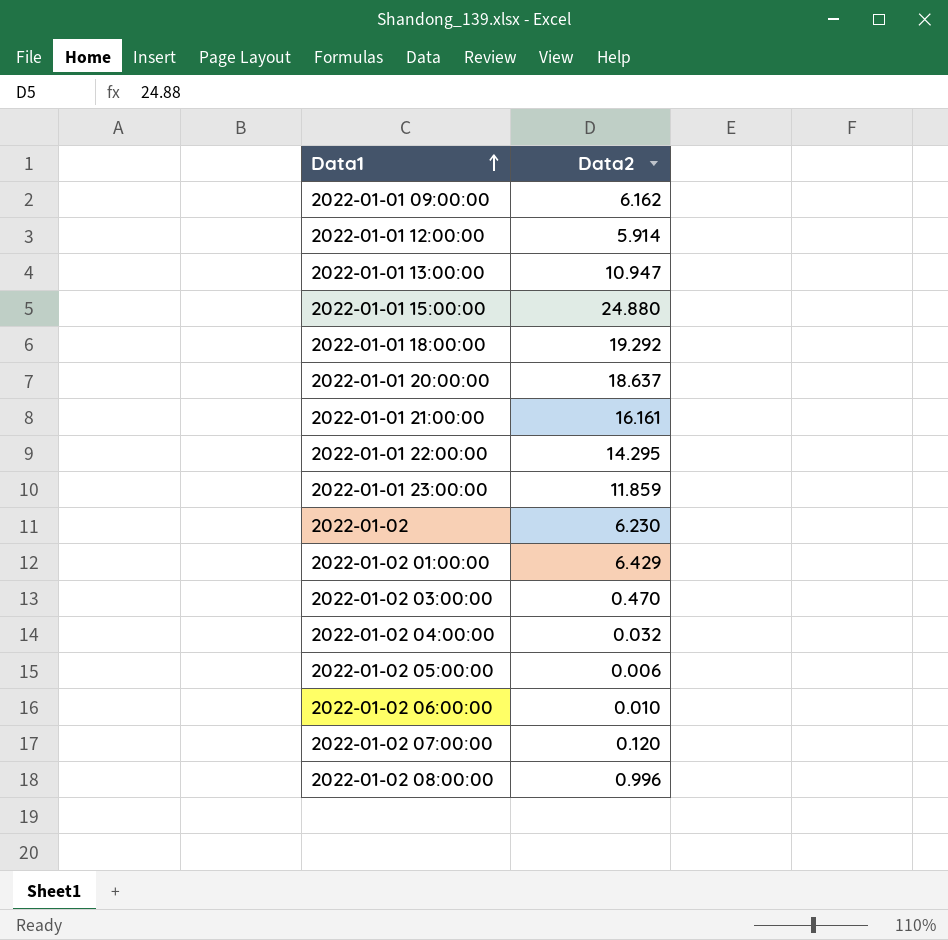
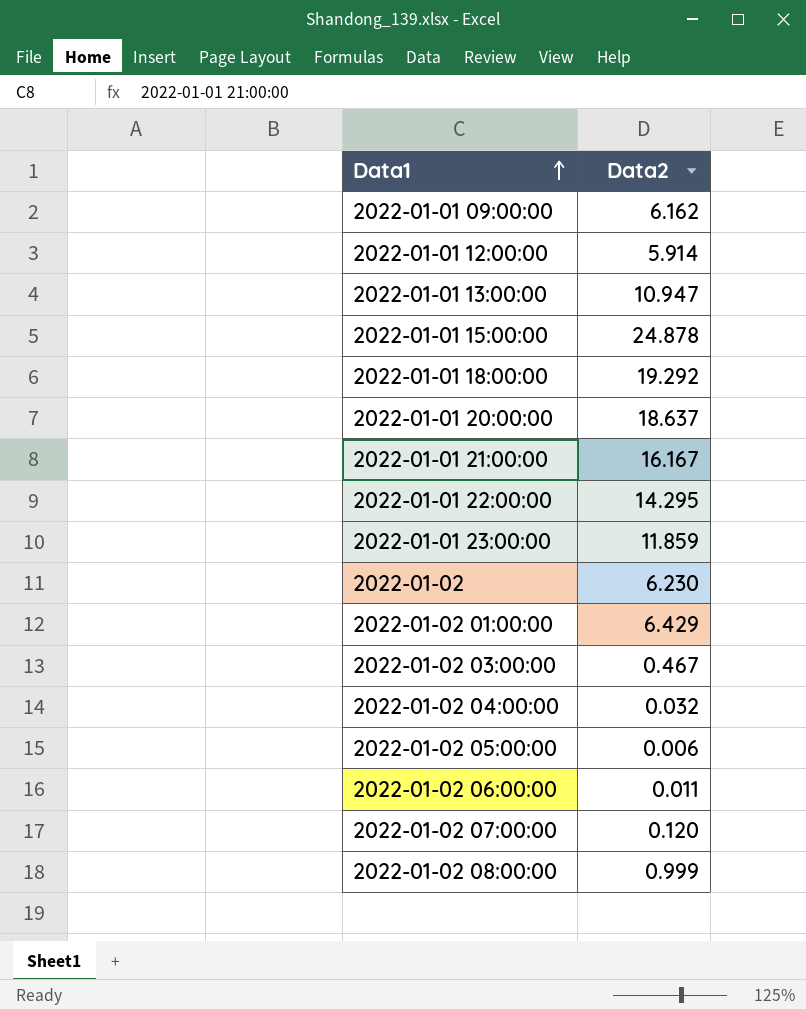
2022-01-01 15:00:00 | Data2: 24.880 -> 24.878
2022-01-01 21:00:00 | Data2: 16.161 -> 16.167
2022-01-02 03:00:00 | Data2: 0.470 -> 0.467
2022-01-02 06:00:00 | Data2: 0.010 -> 0.011
2022-01-02 08:00:00 | Data2: 0.996 -> 0.999

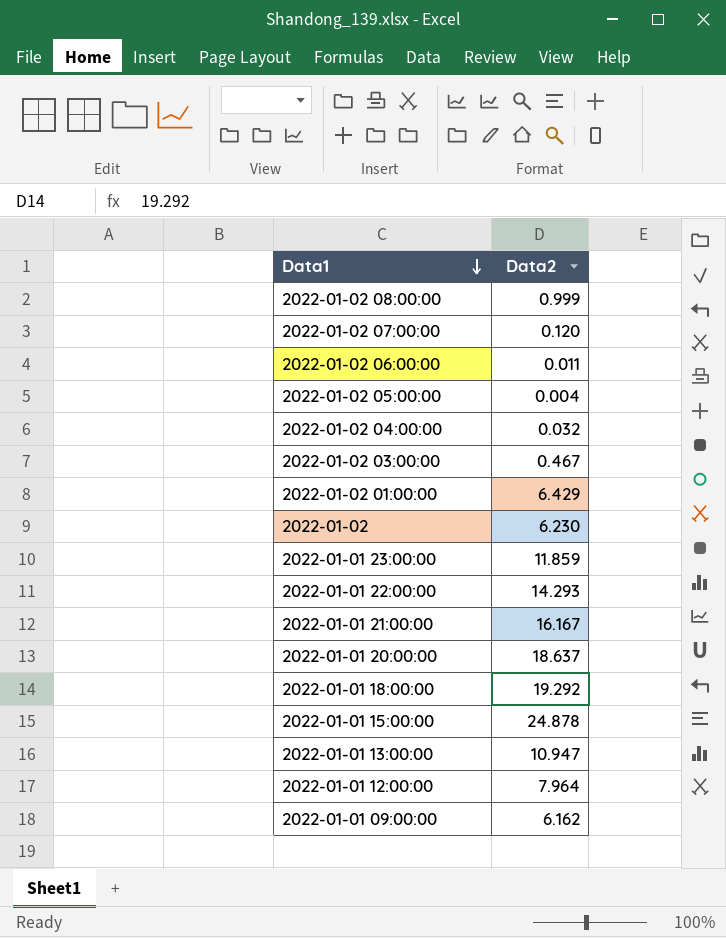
row order: Data1 ascending -> Data1 descending
2022-01-02 05:00:00 | Data2: 0.006 -> 0.004
2022-01-01 22:00:00 | Data2: 14.295 -> 14.293
2022-01-01 12:00:00 | Data2: 5.914 -> 7.964

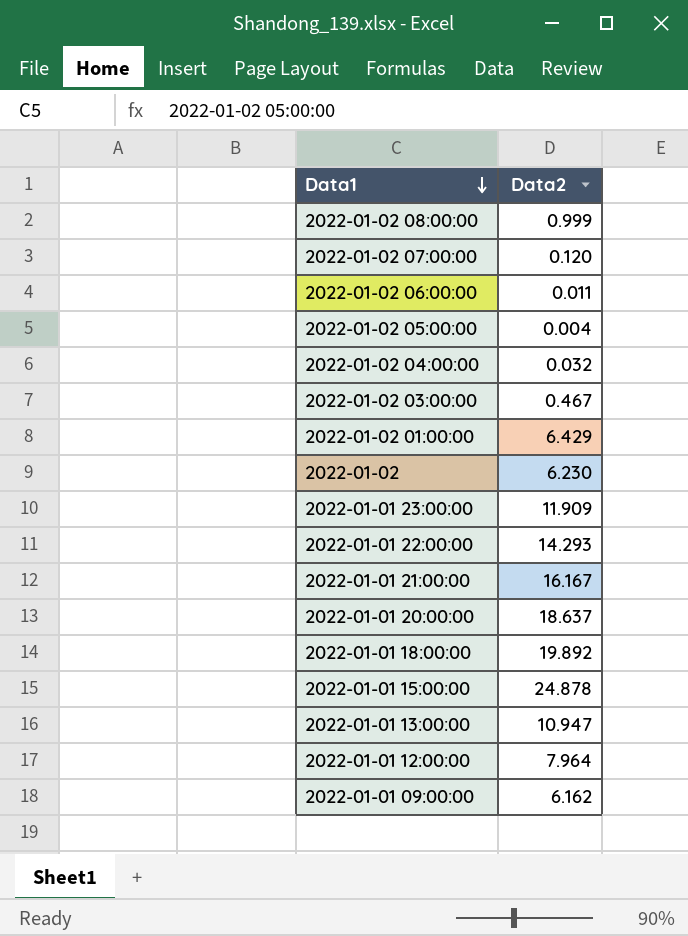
2022-01-01 23:00:00 | Data2: 11.859 -> 11.909
2022-01-01 18:00:00 | Data2: 19.292 -> 19.892

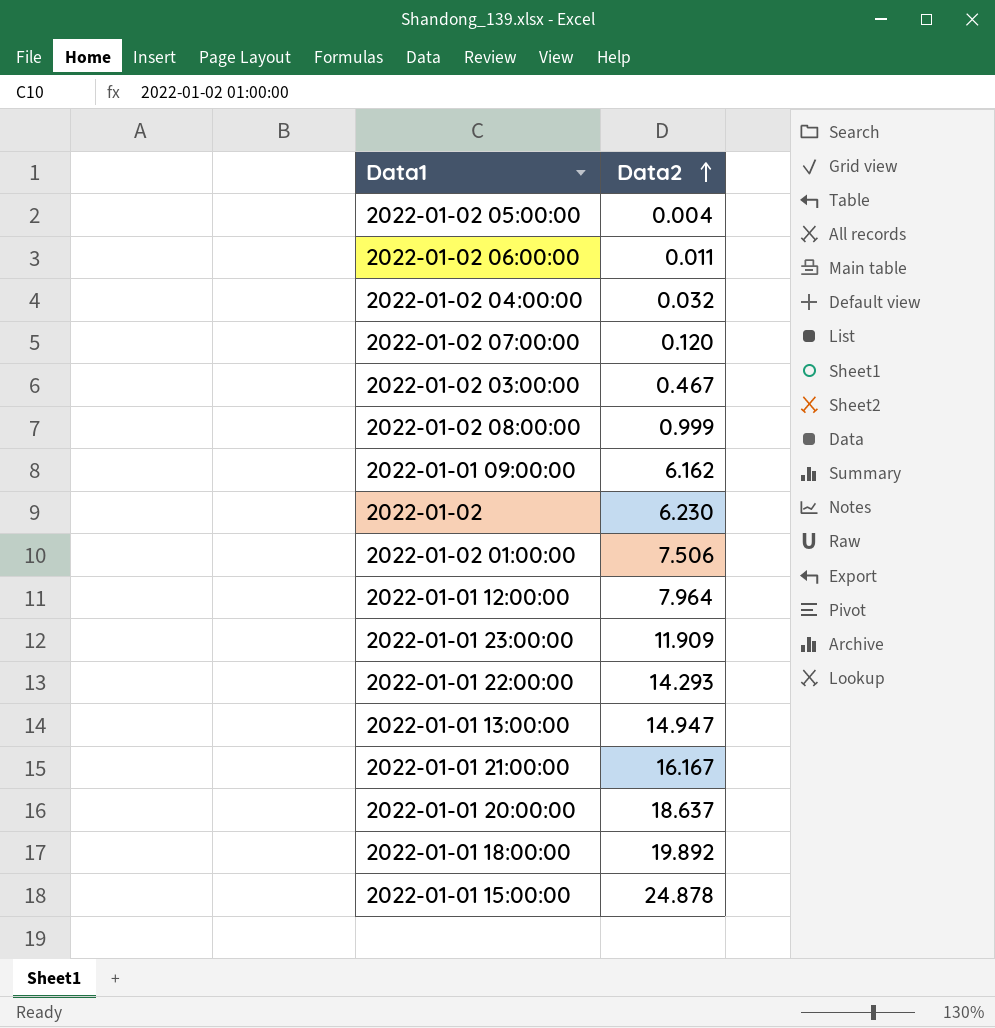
row order: Data1 descending -> Data2 ascending
2022-01-02 01:00:00 | Data2: 6.429 -> 7.506
2022-01-01 13:00:00 | Data2: 10.947 -> 14.947

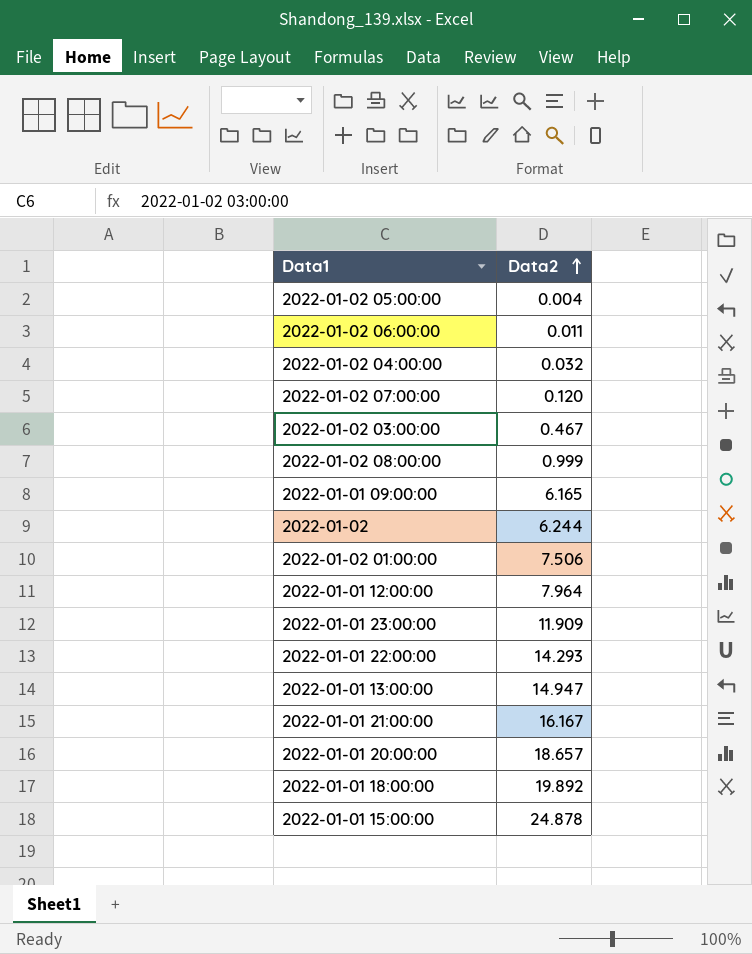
2022-01-01 09:00:00 | Data2: 6.162 -> 6.165
2022-01-02 | Data2: 6.230 -> 6.244
2022-01-01 20:00:00 | Data2: 18.637 -> 18.657

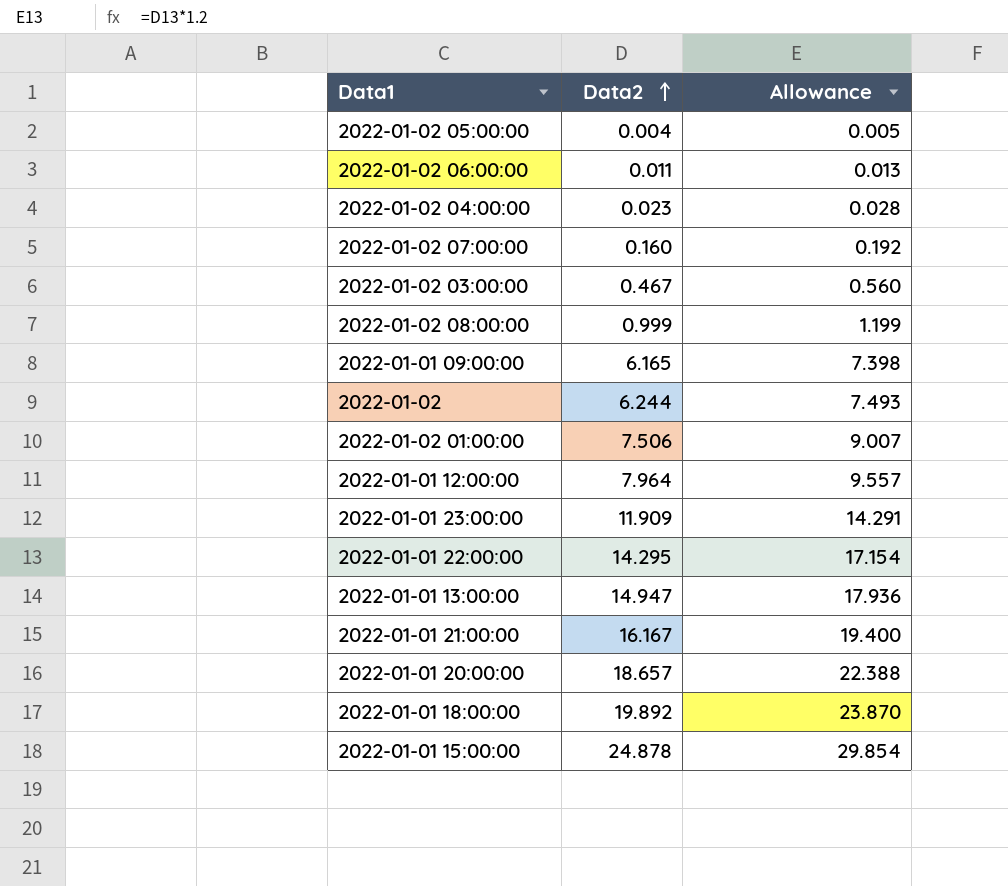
column Allowance | formula: none -> [Data2] * 1.2
2022-01-02 04:00:00 | Data2: 0.032 -> 0.023
2022-01-02 07:00:00 | Data2: 0.120 -> 0.160
2022-01-01 22:00:00 | Data2: 14.293 -> 14.295

